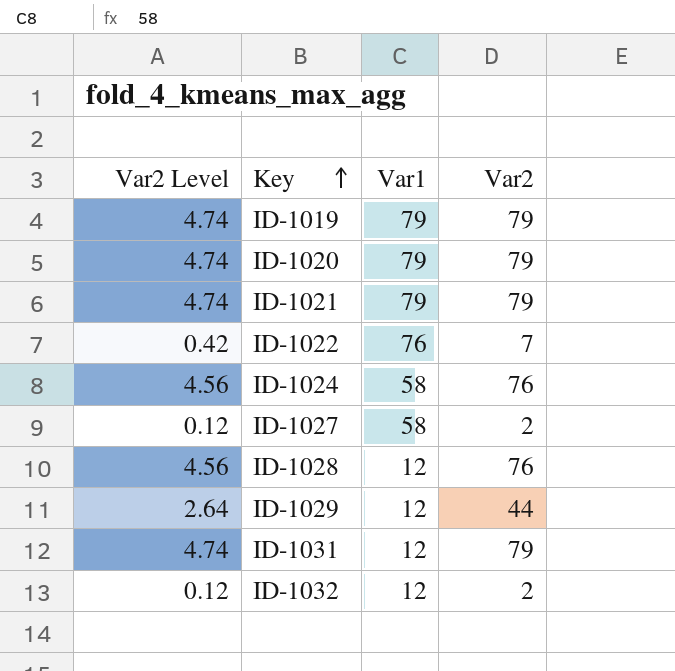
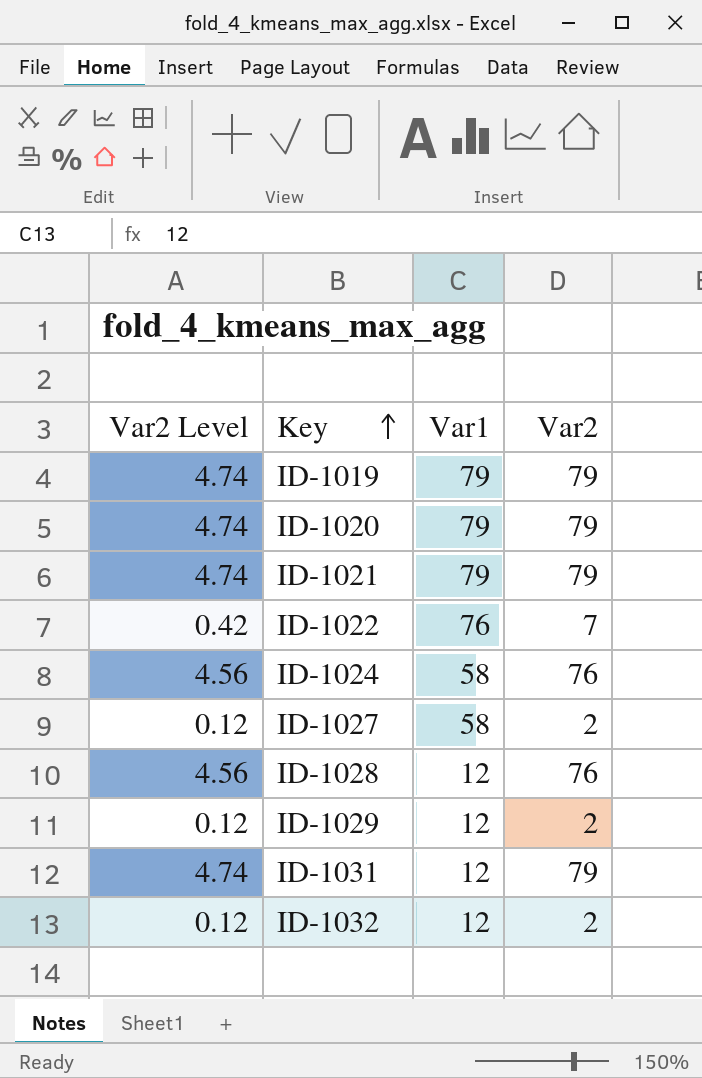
ID-1029 | Var2 Level: 2.64 -> 0.12
ID-1029 | Var2: 44 -> 2

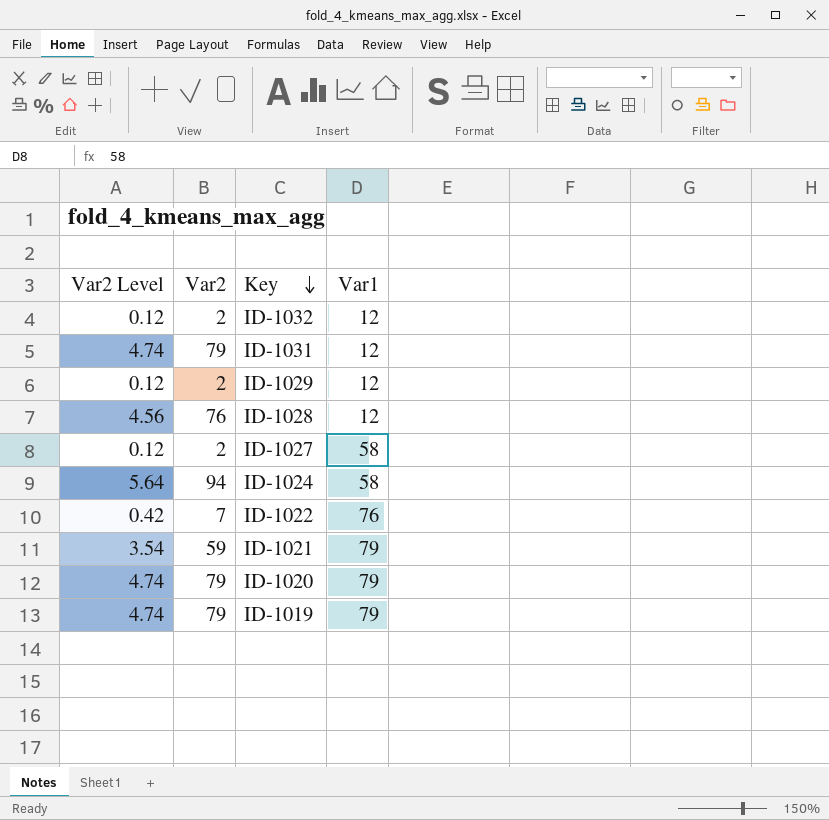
row order: Key ascending -> Key descending
column Var2 | position: 4 -> 2
ID-1024 | Var2 Level: 4.56 -> 5.64
ID-1024 | Var2: 76 -> 94
ID-1021 | Var2 Level: 4.74 -> 3.54
ID-1021 | Var2: 79 -> 59

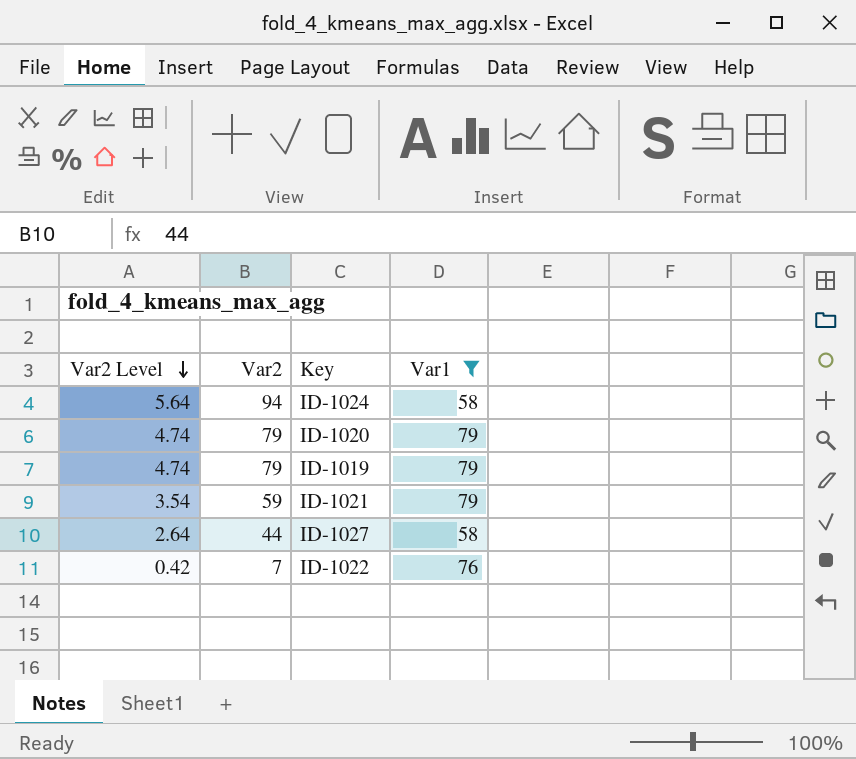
filter: none -> Var1 != 12
row order: Key descending -> Var2 Level descending
ID-1027 | Var2 Level: 0.12 -> 2.64
ID-1027 | Var2: 2 -> 44

